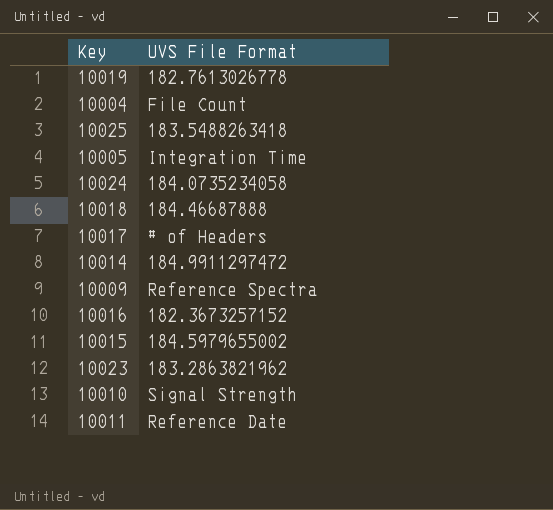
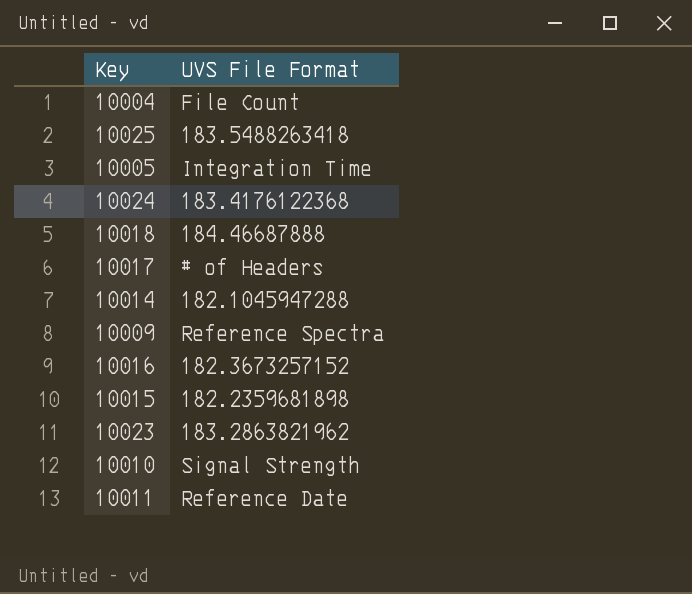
row 10019: 182.7613026778 -> none
10024 | UVS File Format: 184.0735234058 -> 183.4176122368
10014 | UVS File Format: 184.9911297472 -> 182.1045947288
10015 | UVS File Format: 184.5979655002 -> 182.2359681898

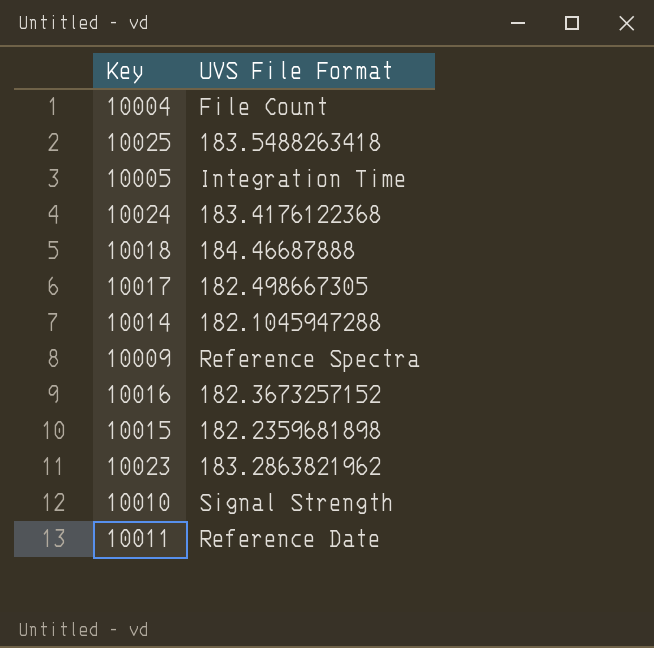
10017 | UVS File Format: # of Headers -> 182.498667305

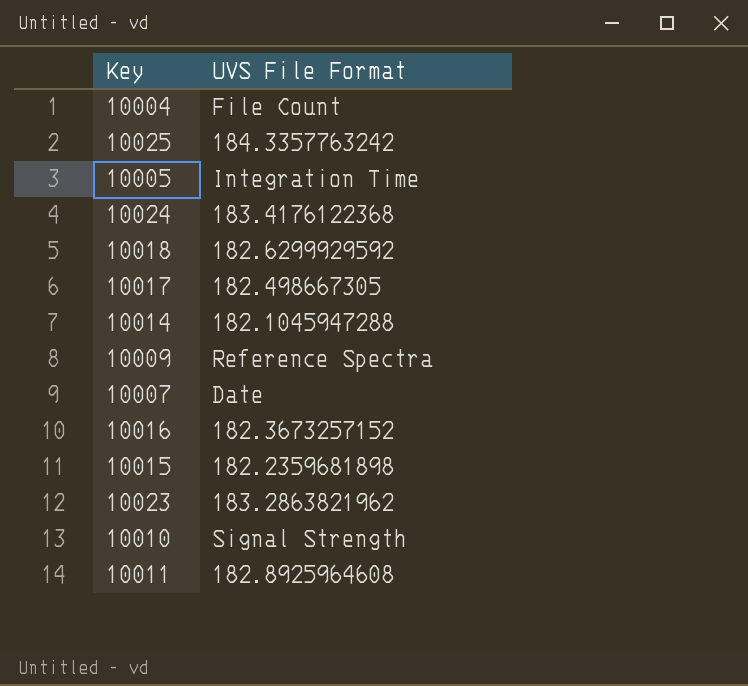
10025 | UVS File Format: 183.5488263418 -> 184.3357763242
10018 | UVS File Format: 184.46687888 -> 182.6299929592
row 10007: none -> Date
10011 | UVS File Format: Reference Date -> 182.8925964608

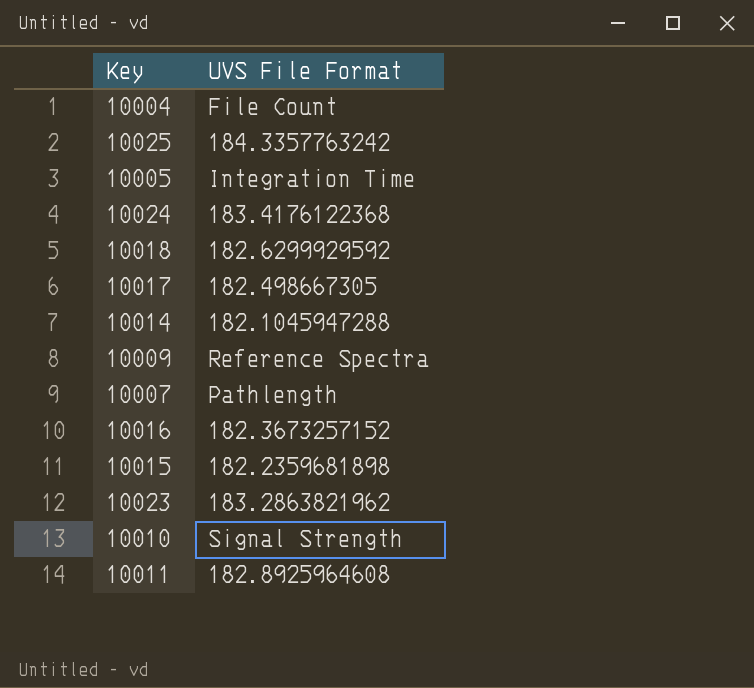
10007 | UVS File Format: Date -> Pathlength

